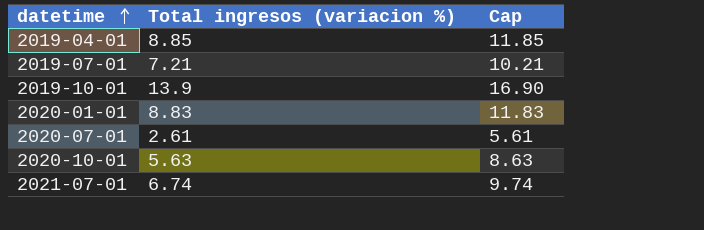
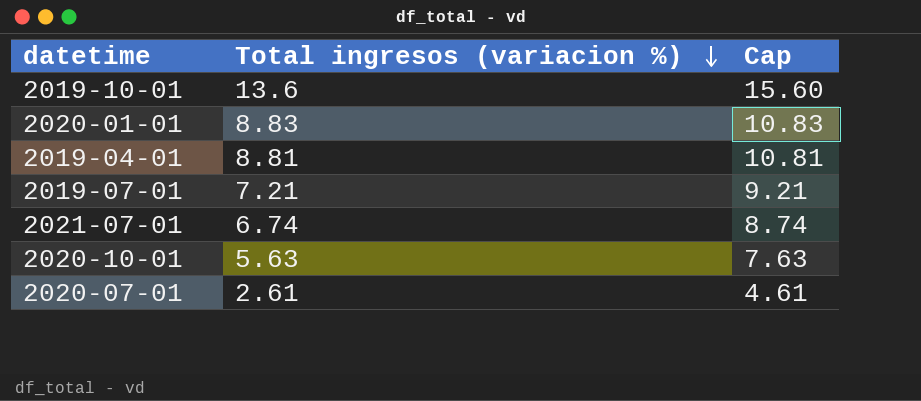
row order: datetime ascending -> Total ingresos (variacion %) descending
column Cap | formula: [Total ingresos (variacion %)] + 3 -> [Total ingresos (variacion %)] + 2
2019-10-01 | Total ingresos (variacion %): 13.9 -> 13.6
2019-04-01 | Total ingresos (variacion %): 8.85 -> 8.81

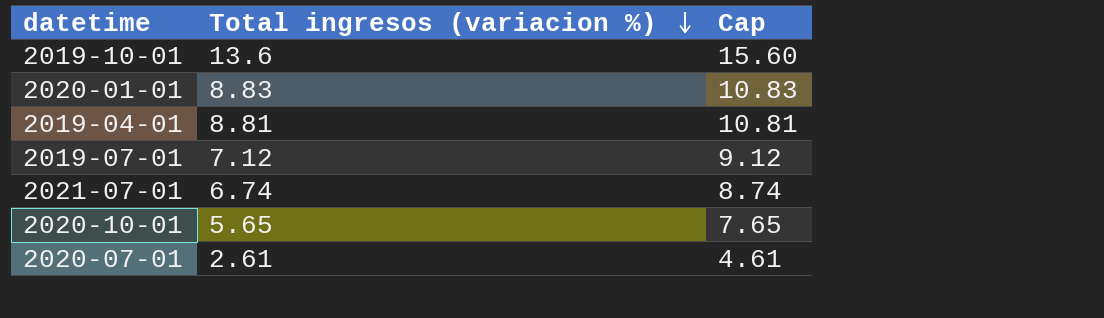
2019-07-01 | Total ingresos (variacion %): 7.21 -> 7.12
2019-07-01 | Cap: 9.21 -> 9.12
2020-10-01 | Total ingresos (variacion %): 5.63 -> 5.65
2020-10-01 | Cap: 7.63 -> 7.65

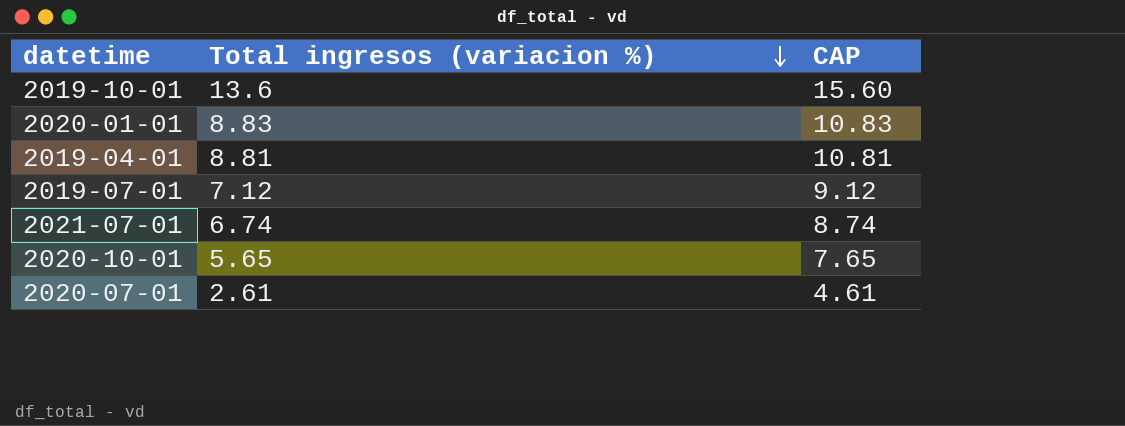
column name: Cap -> CAP

